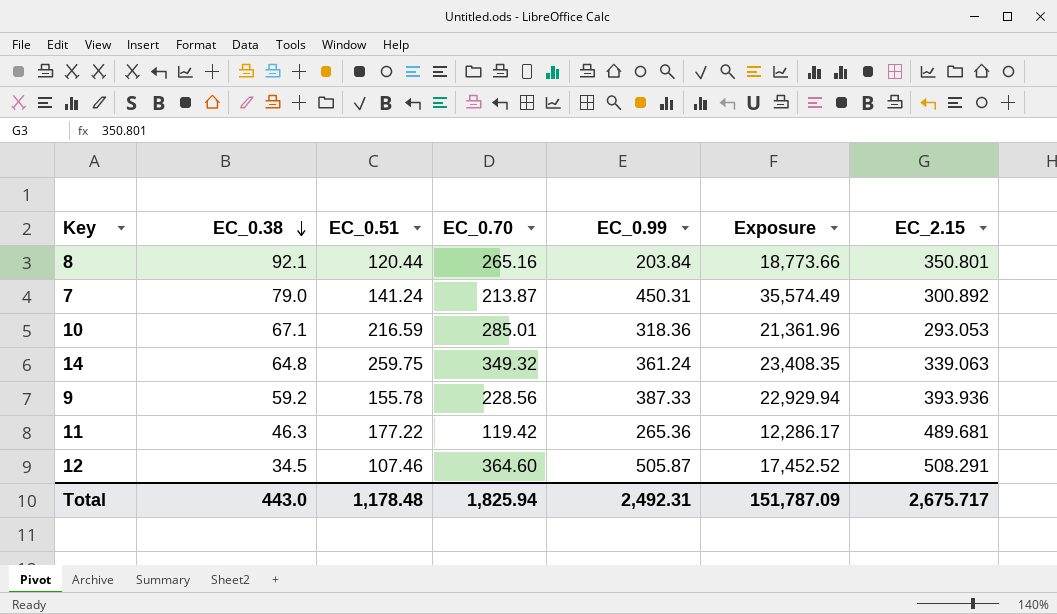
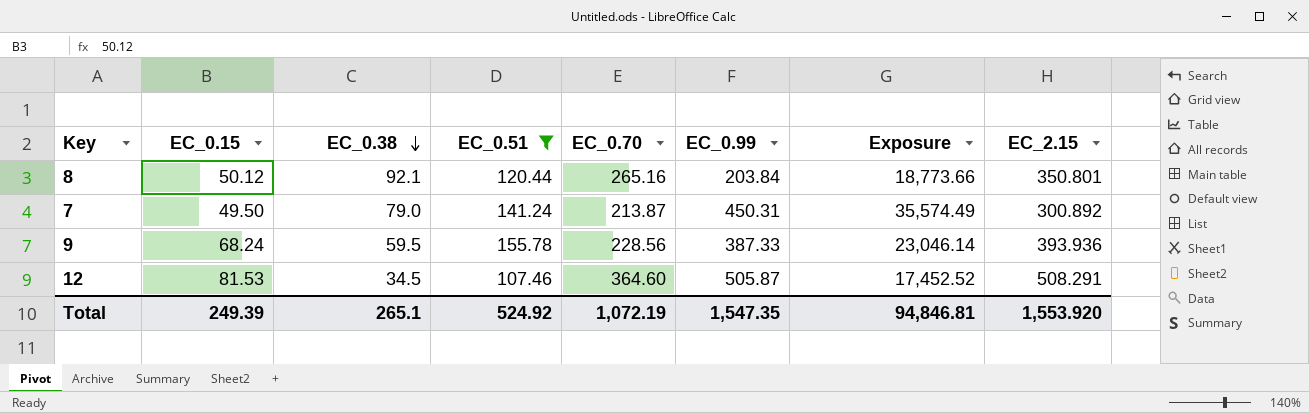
filter: none -> EC_0.51 <= 155.78
column EC_0.15 | position: none -> 2
9 | EC_0.38: 59.2 -> 59.5
9 | Exposure: 22,929.94 -> 23,046.14
Total | EC_0.38: 443.0 -> 265.1
Total | EC_0.51: 1,178.48 -> 524.92
Total | EC_0.70: 1,825.94 -> 1,072.19
Total | EC_0.99: 2,492.31 -> 1,547.35
Total | Exposure: 151,787.09 -> 94,846.81
Total | EC_2.15: 2,675.717 -> 1,553.920

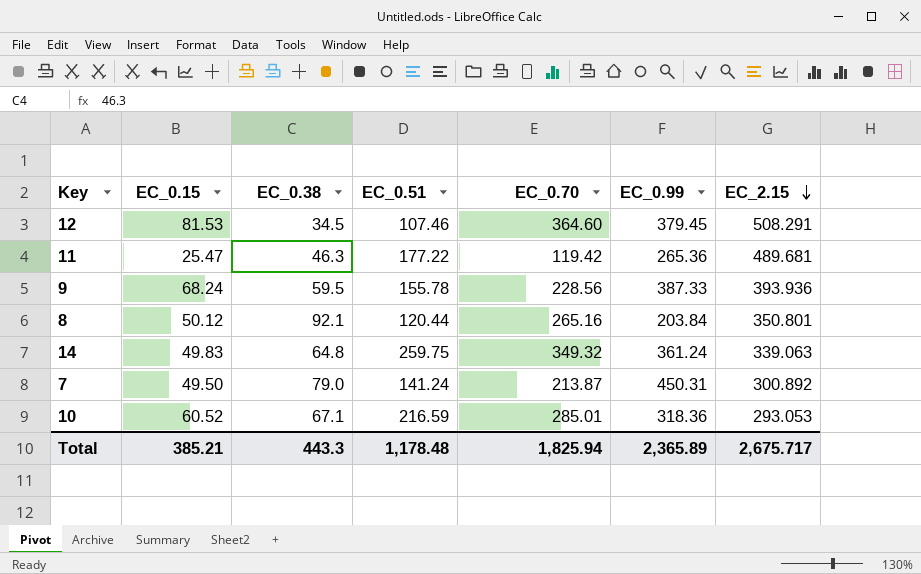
filter: EC_0.51 <= 155.78 -> none
row order: EC_0.38 descending -> EC_2.15 descending
column Exposure | formula: [EC_0.38] * [EC_0.99] -> none
12 | EC_0.99: 505.87 -> 379.45
Total | EC_0.15: 249.39 -> 385.21
Total | EC_0.38: 265.1 -> 443.3
Total | EC_0.51: 524.92 -> 1,178.48
Total | EC_0.70: 1,072.19 -> 1,825.94
Total | EC_0.99: 1,547.35 -> 2,365.89
Total | EC_2.15: 1,553.920 -> 2,675.717

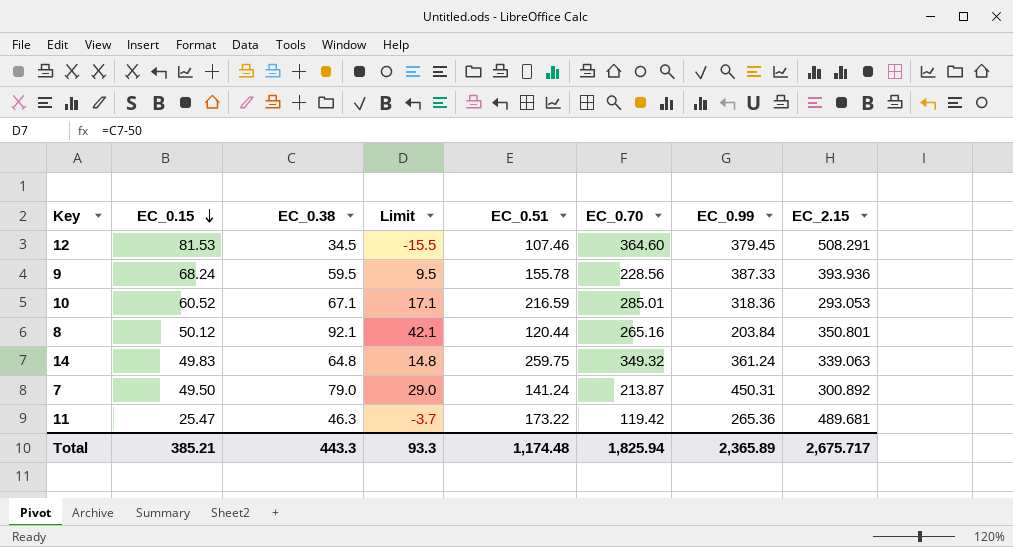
row order: EC_2.15 descending -> EC_0.15 descending
column Limit | formula: none -> [EC_0.38] - 50
11 | EC_0.51: 177.22 -> 173.22
Total | EC_0.51: 1,178.48 -> 1,174.48

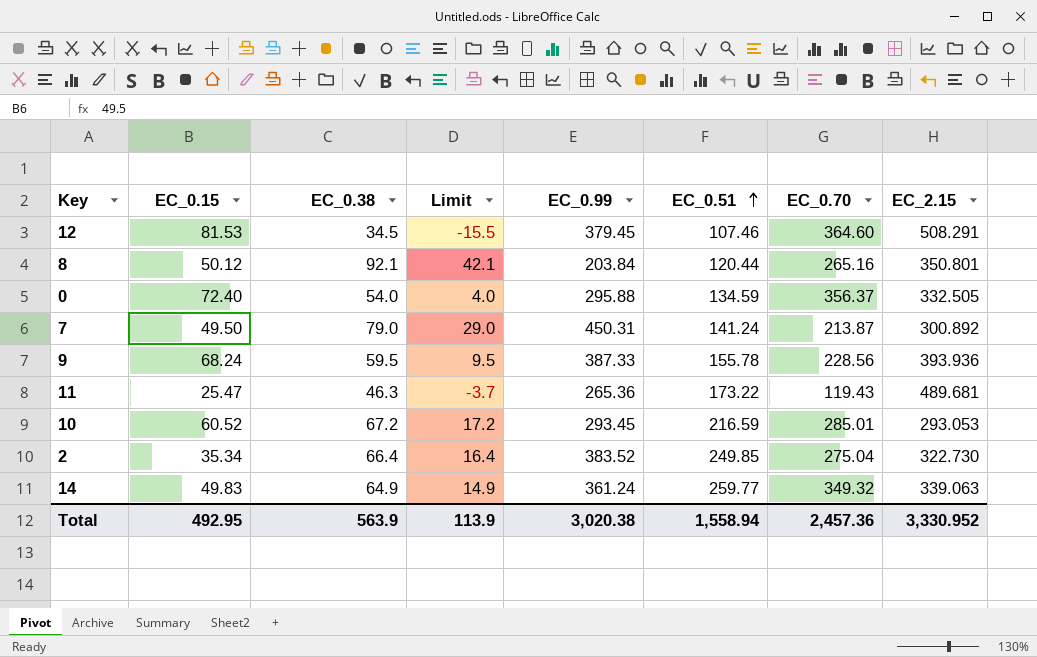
row order: EC_0.15 descending -> EC_0.51 ascending
column EC_0.99 | position: 7 -> 5
row 0: none -> 72.40 | 54.0 | 4.0 | 295.88 | 134.59 | 356.37 | 332.505
11 | EC_0.70: 119.42 -> 119.43
10 | EC_0.38: 67.1 -> 67.2
10 | Limit: 17.1 -> 17.2
10 | EC_0.99: 318.36 -> 293.45
row 2: none -> 35.34 | 66.4 | 16.4 | 383.52 | 249.85 | 275.04 | 322.730
14 | EC_0.38: 64.8 -> 64.9
14 | Limit: 14.8 -> 14.9
14 | EC_0.51: 259.75 -> 259.77
Total | EC_0.15: 385.21 -> 492.95
Total | EC_0.38: 443.3 -> 563.9
Total | Limit: 93.3 -> 113.9
Total | EC_0.99: 2,365.89 -> 3,020.38
Total | EC_0.51: 1,174.48 -> 1,558.94
Total | EC_0.70: 1,825.94 -> 2,457.36
Total | EC_2.15: 2,675.717 -> 3,330.952

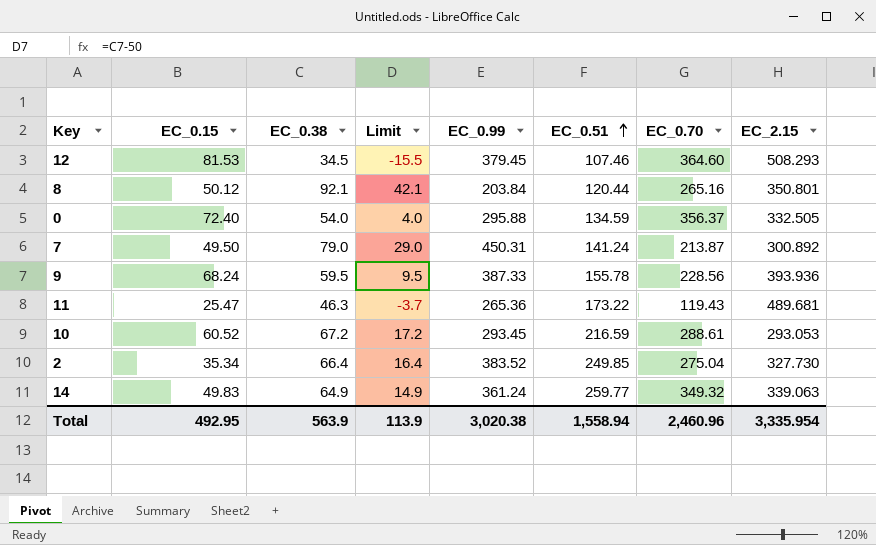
12 | EC_2.15: 508.291 -> 508.293
10 | EC_0.70: 285.01 -> 288.61
2 | EC_2.15: 322.730 -> 327.730
Total | EC_0.70: 2,457.36 -> 2,460.96
Total | EC_2.15: 3,330.952 -> 3,335.954

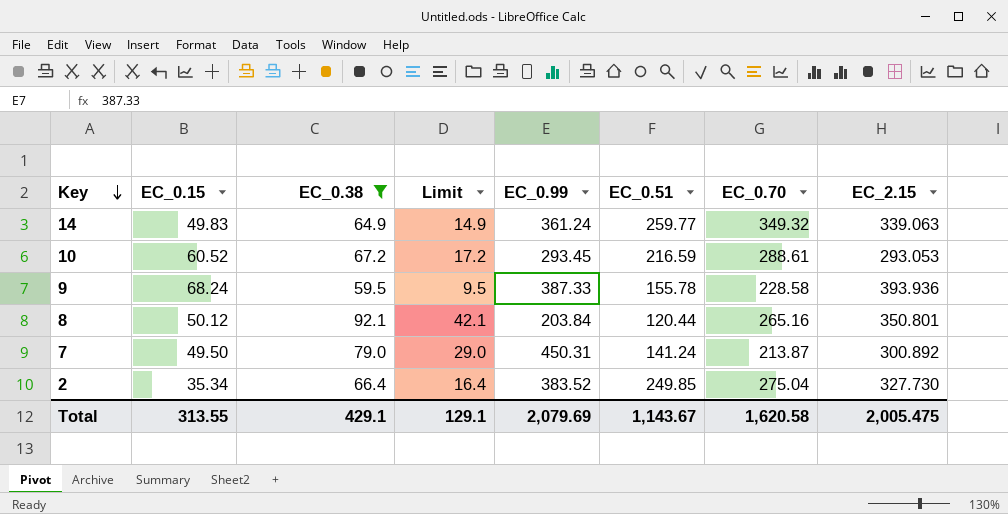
filter: none -> EC_0.38 >= 59.5
row order: EC_0.51 ascending -> Key descending
9 | EC_0.70: 228.56 -> 228.58
Total | EC_0.15: 492.95 -> 313.55
Total | EC_0.38: 563.9 -> 429.1
Total | Limit: 113.9 -> 129.1
Total | EC_0.99: 3,020.38 -> 2,079.69
Total | EC_0.51: 1,558.94 -> 1,143.67
Total | EC_0.70: 2,460.96 -> 1,620.58
Total | EC_2.15: 3,335.954 -> 2,005.475

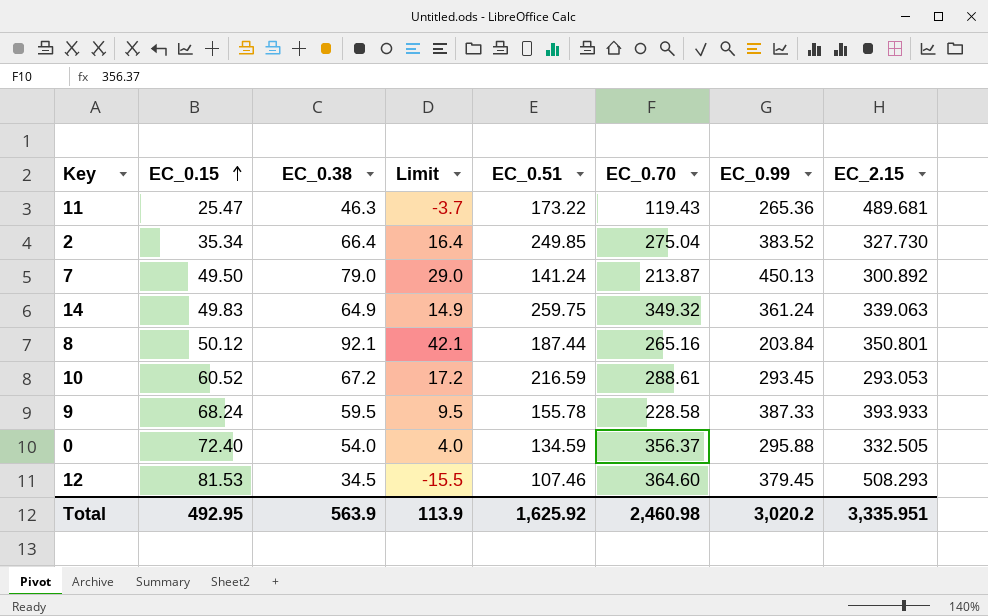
filter: EC_0.38 >= 59.5 -> none
row order: Key descending -> EC_0.15 ascending
column EC_0.99 | position: 5 -> 7
7 | EC_0.99: 450.31 -> 450.13
14 | EC_0.51: 259.77 -> 259.75
8 | EC_0.51: 120.44 -> 187.44
9 | EC_2.15: 393.936 -> 393.933
Total | EC_0.15: 313.55 -> 492.95
Total | EC_0.38: 429.1 -> 563.9
Total | Limit: 129.1 -> 113.9
Total | EC_0.51: 1,143.67 -> 1,625.92
Total | EC_0.70: 1,620.58 -> 2,460.98
Total | EC_0.99: 2,079.69 -> 3,020.2
Total | EC_2.15: 2,005.475 -> 3,335.951

